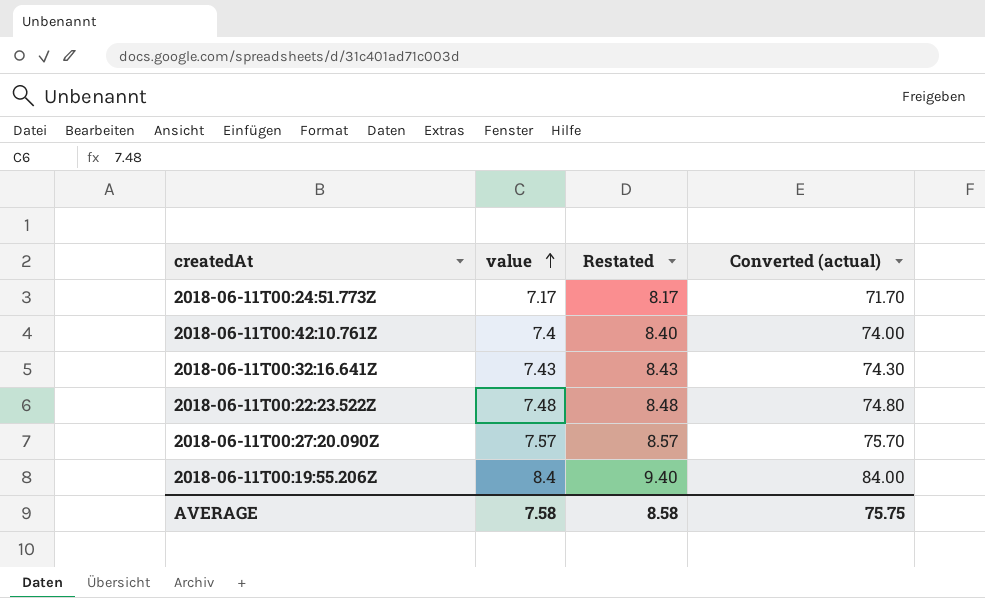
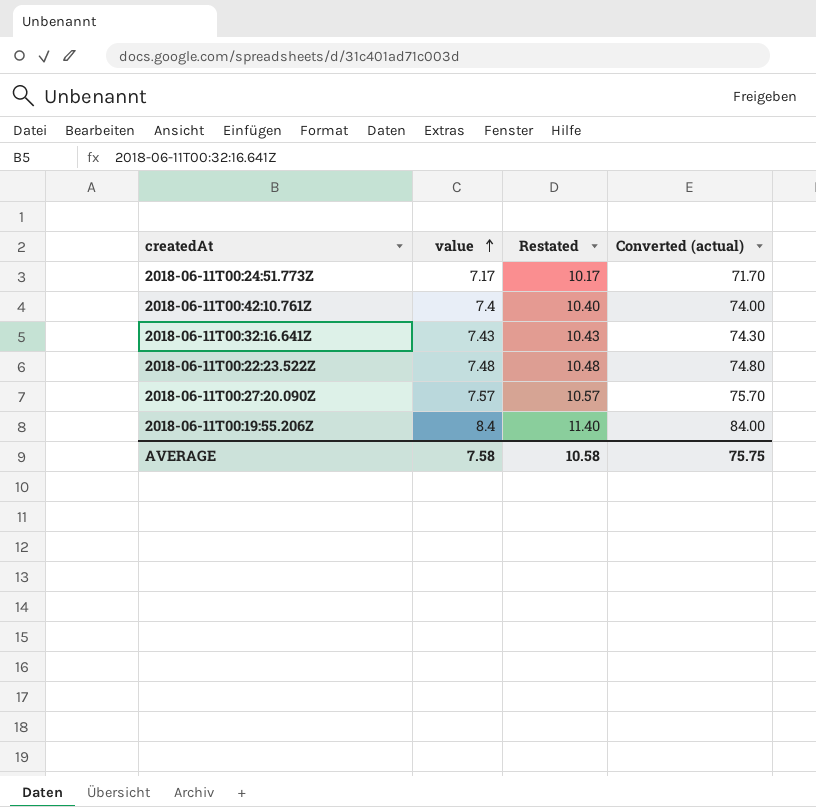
column Restated | formula: [value] + 1 -> [value] + 3
AVERAGE | Restated: 8.58 -> 10.58

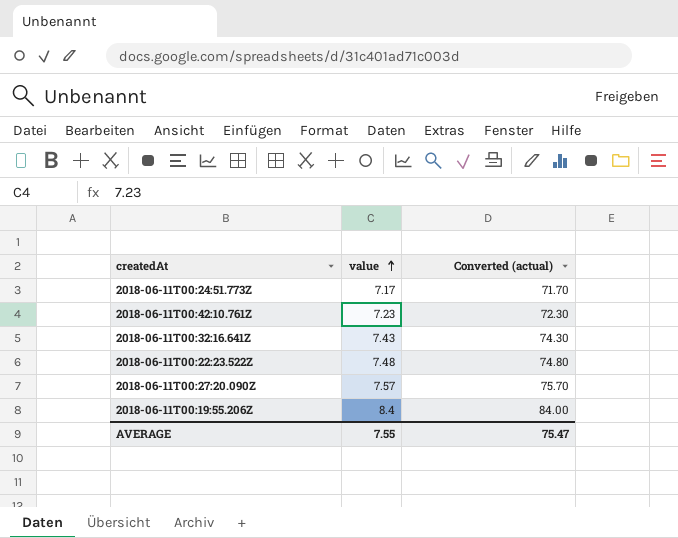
column Restated | formula: [value] + 3 -> none
2018-06-11T00:42:10.761Z | value: 7.4 -> 7.23
2018-06-11T00:42:10.761Z | Converted (actual): 74.00 -> 72.30
AVERAGE | value: 7.58 -> 7.55
AVERAGE | Converted (actual): 75.75 -> 75.47

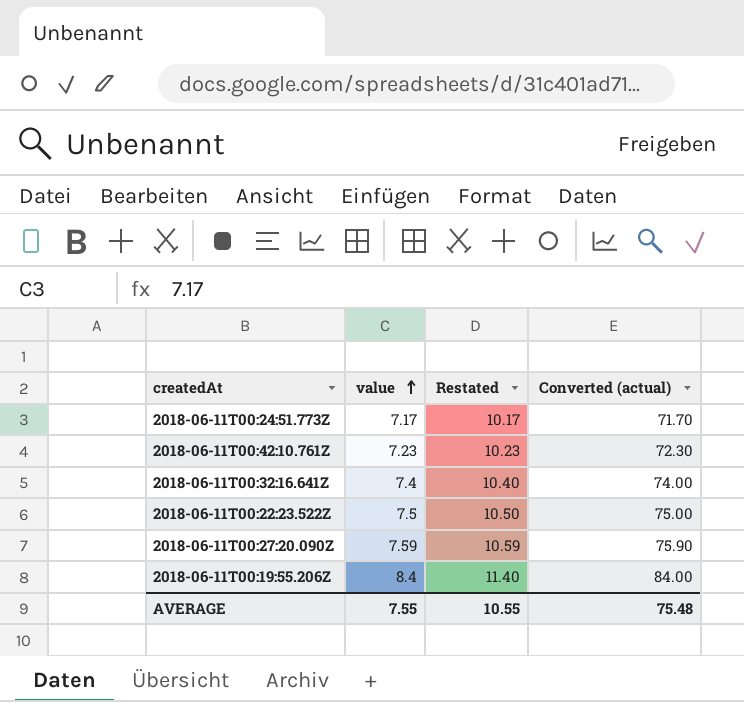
column Restated | formula: none -> [value] + 3
2018-06-11T00:32:16.641Z | value: 7.43 -> 7.4
2018-06-11T00:32:16.641Z | Converted (actual): 74.30 -> 74.00
2018-06-11T00:22:23.522Z | value: 7.48 -> 7.5
2018-06-11T00:22:23.522Z | Converted (actual): 74.80 -> 75.00
2018-06-11T00:27:20.090Z | value: 7.57 -> 7.59
2018-06-11T00:27:20.090Z | Converted (actual): 75.70 -> 75.90
AVERAGE | Converted (actual): 75.47 -> 75.48

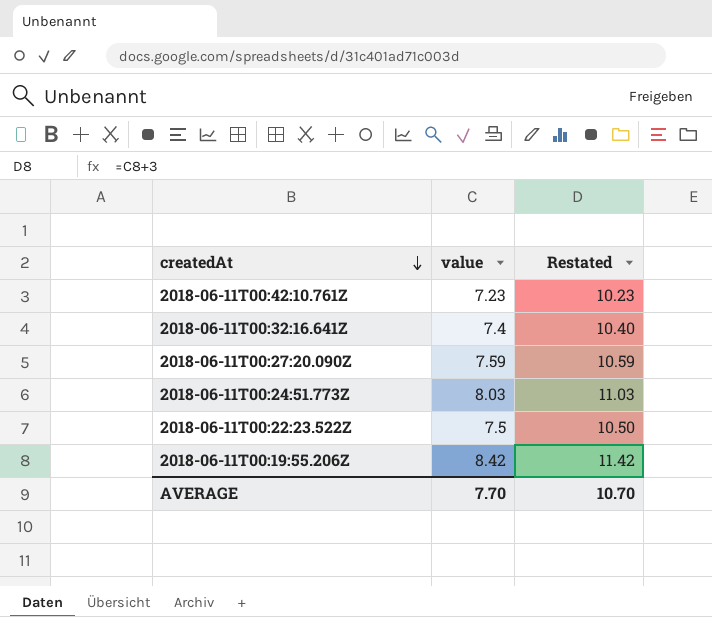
row order: value ascending -> createdAt descending
column Converted (actual) | formula: [value] * 10 -> none
2018-06-11T00:24:51.773Z | value: 7.17 -> 8.03
2018-06-11T00:24:51.773Z | Restated: 10.17 -> 11.03
2018-06-11T00:19:55.206Z | value: 8.4 -> 8.42
2018-06-11T00:19:55.206Z | Restated: 11.40 -> 11.42
AVERAGE | value: 7.55 -> 7.70
AVERAGE | Restated: 10.55 -> 10.70

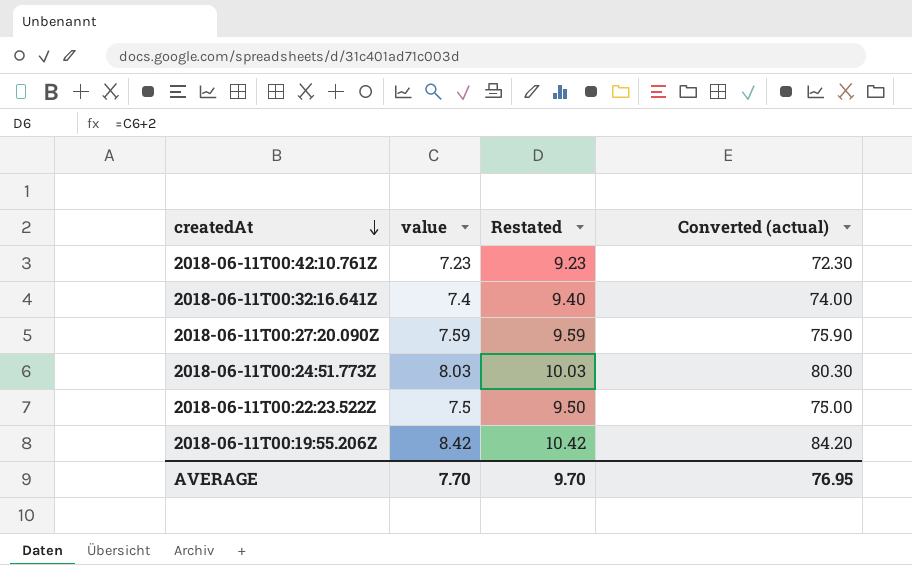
column Restated | formula: [value] + 3 -> [value] + 2
column Converted (actual) | formula: none -> [value] * 10
AVERAGE | Restated: 10.70 -> 9.70

